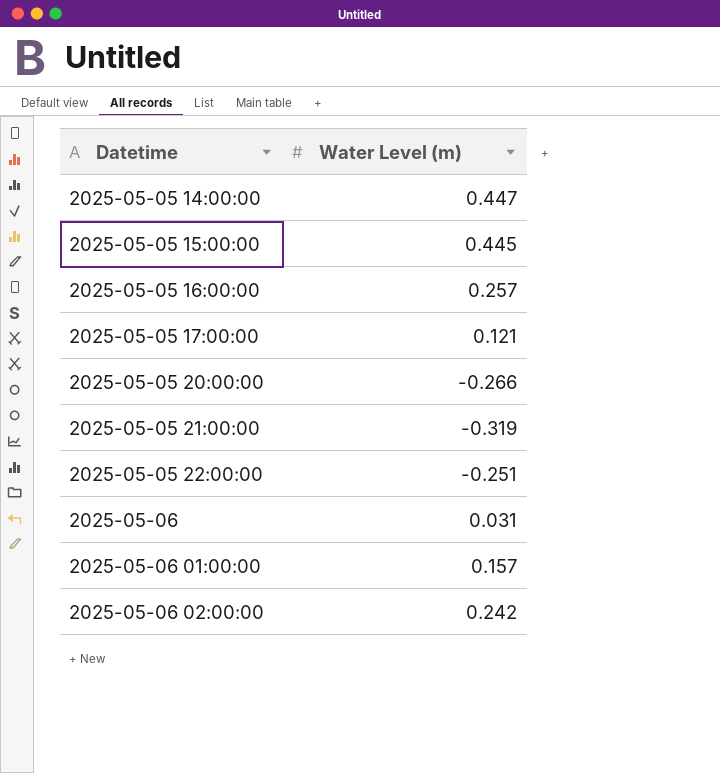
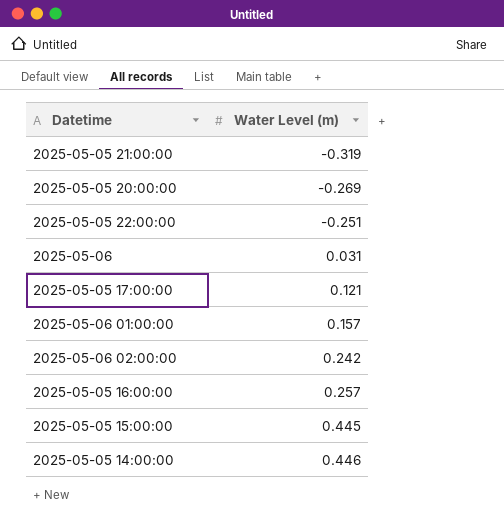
row order: Datetime ascending -> Water Level (m) ascending
2025-05-05 20:00:00 | Water Level (m): -0.266 -> -0.269
2025-05-05 14:00:00 | Water Level (m): 0.447 -> 0.446

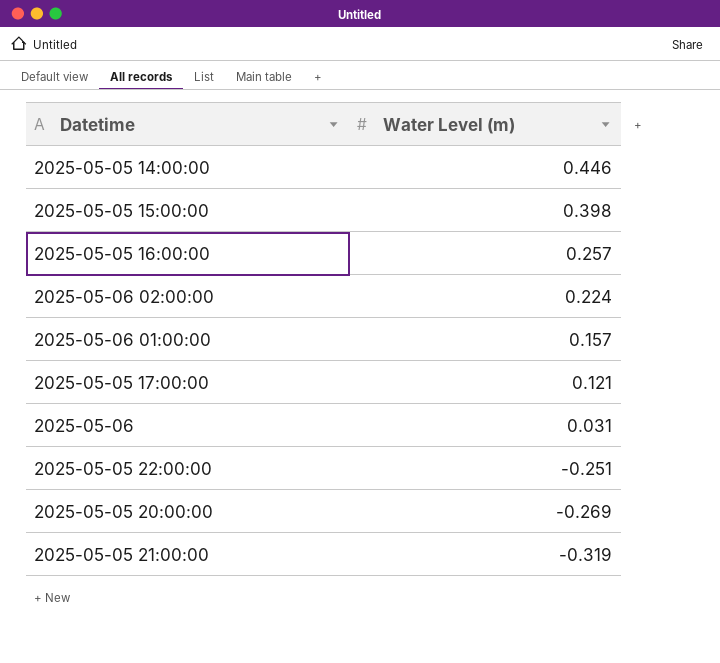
row order: Water Level (m) ascending -> Water Level (m) descending
2025-05-05 15:00:00 | Water Level (m): 0.445 -> 0.398
2025-05-06 02:00:00 | Water Level (m): 0.242 -> 0.224

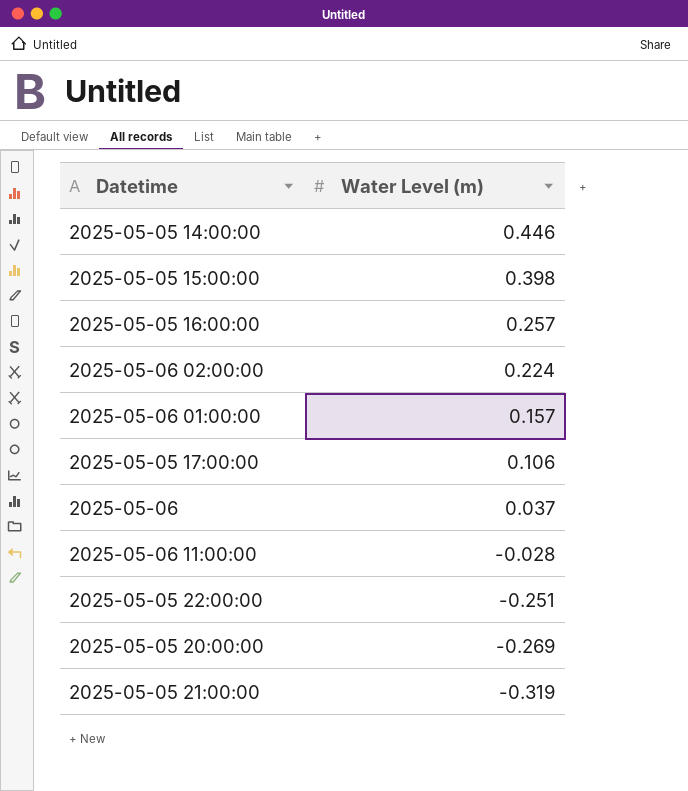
2025-05-05 17:00:00 | Water Level (m): 0.121 -> 0.106
2025-05-06 | Water Level (m): 0.031 -> 0.037
row 2025-05-06 11:00:00: none -> -0.028

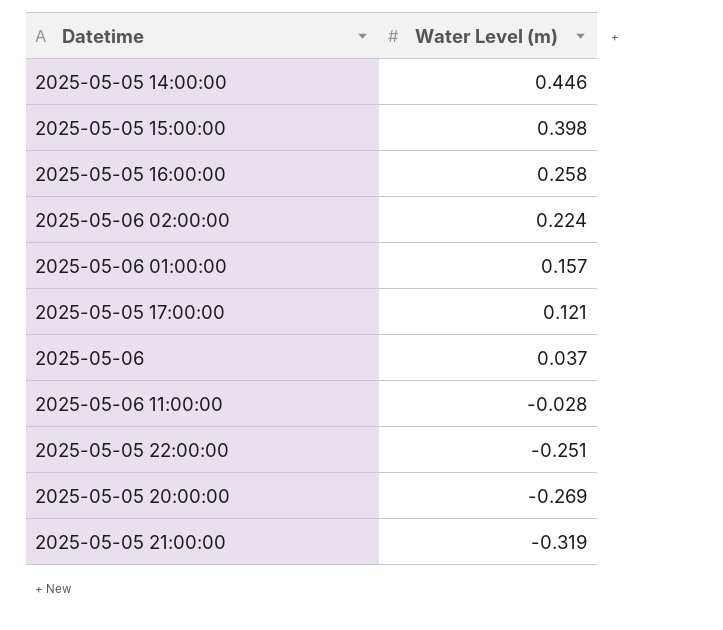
2025-05-05 16:00:00 | Water Level (m): 0.257 -> 0.258
2025-05-05 17:00:00 | Water Level (m): 0.106 -> 0.121

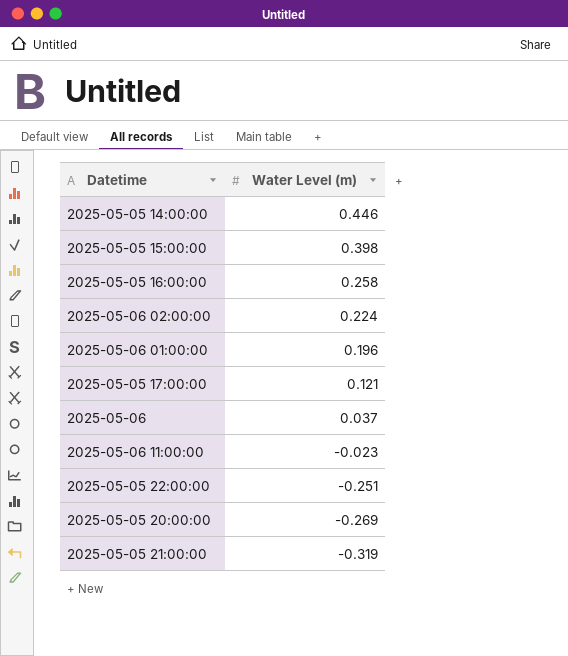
2025-05-06 01:00:00 | Water Level (m): 0.157 -> 0.196
2025-05-06 11:00:00 | Water Level (m): -0.028 -> -0.023

